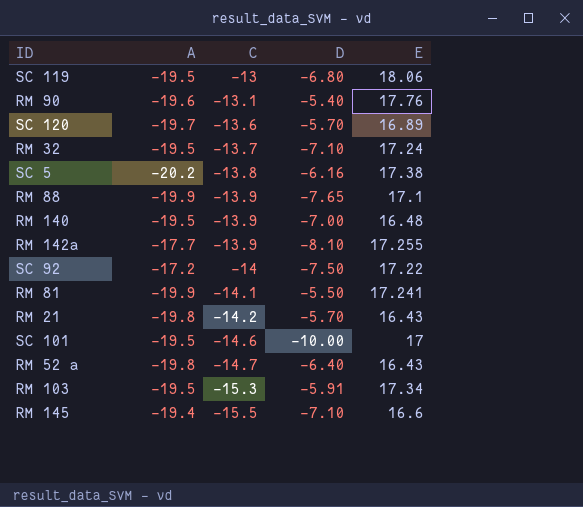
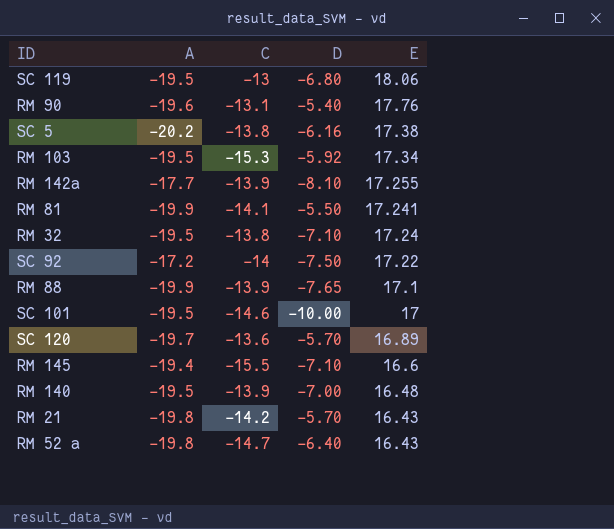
row order: C descending -> E descending
RM 103 | D: -5.91 -> -5.92
RM 32 | C: -13.7 -> -13.8

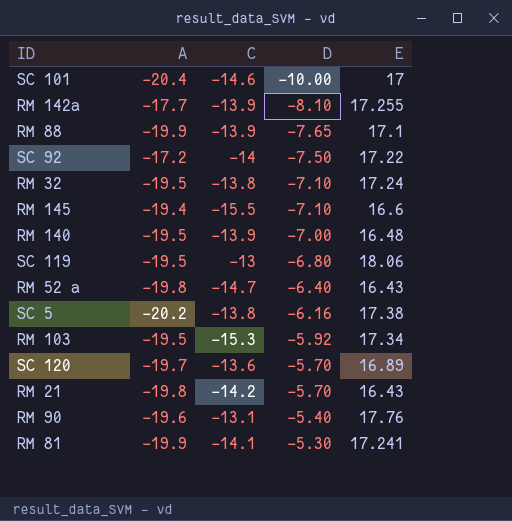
row order: E descending -> D ascending
SC 101 | A: -19.5 -> -20.4
RM 81 | D: -5.50 -> -5.30

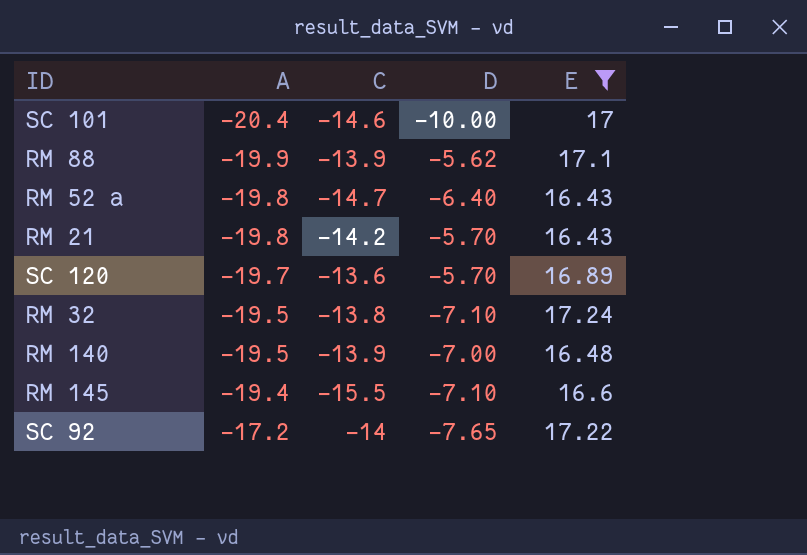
filter: none -> E <= 17.24
row order: D ascending -> A ascending
RM 88 | D: -7.65 -> -5.62
SC 92 | D: -7.50 -> -7.65

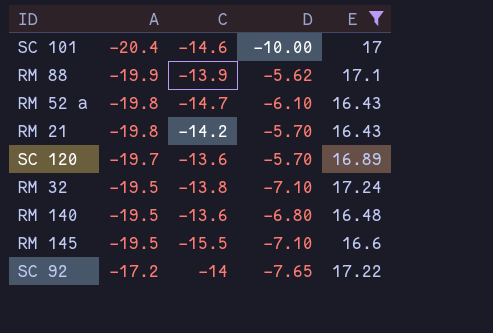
RM 52 a | D: -6.40 -> -6.10
RM 140 | C: -13.9 -> -13.6
RM 140 | D: -7.00 -> -6.80
RM 145 | A: -19.4 -> -19.5

